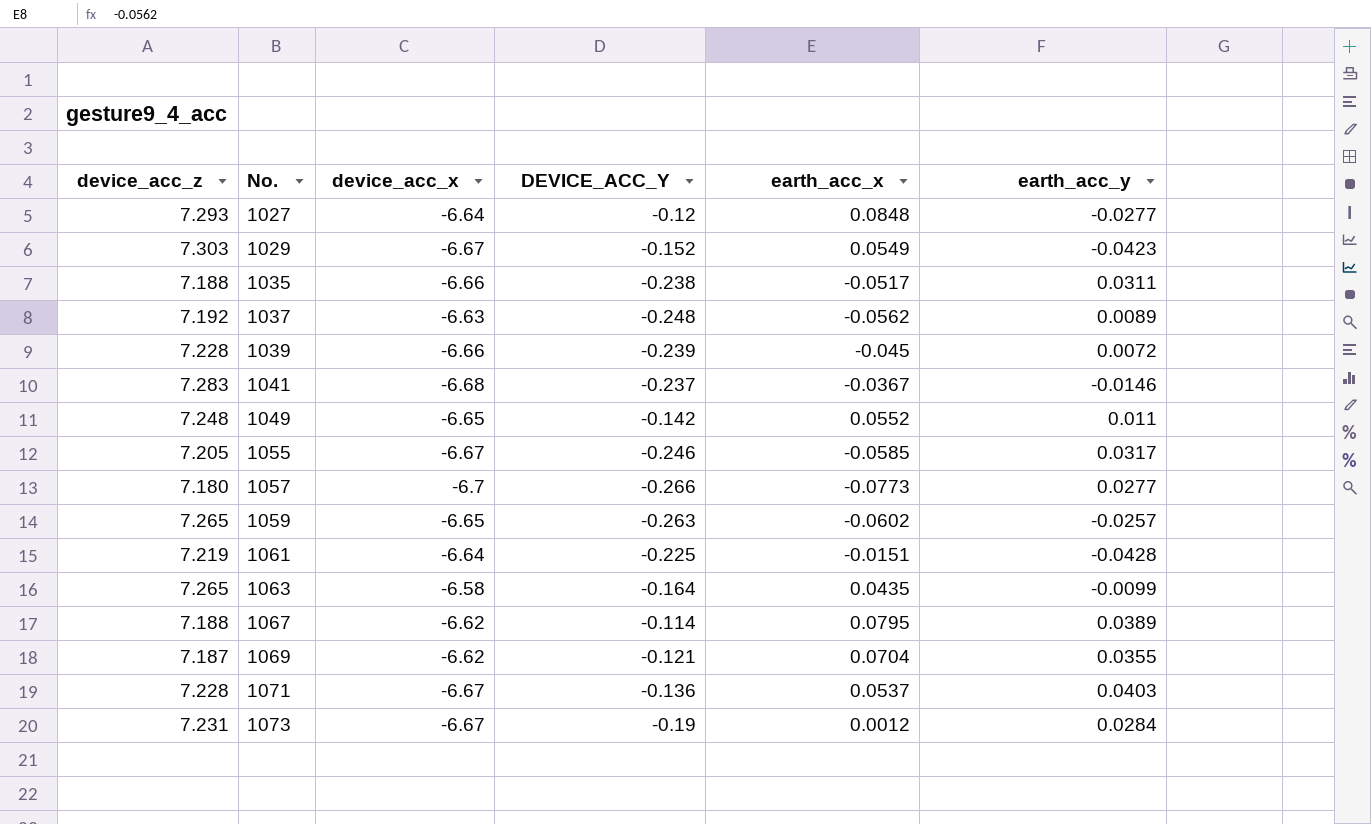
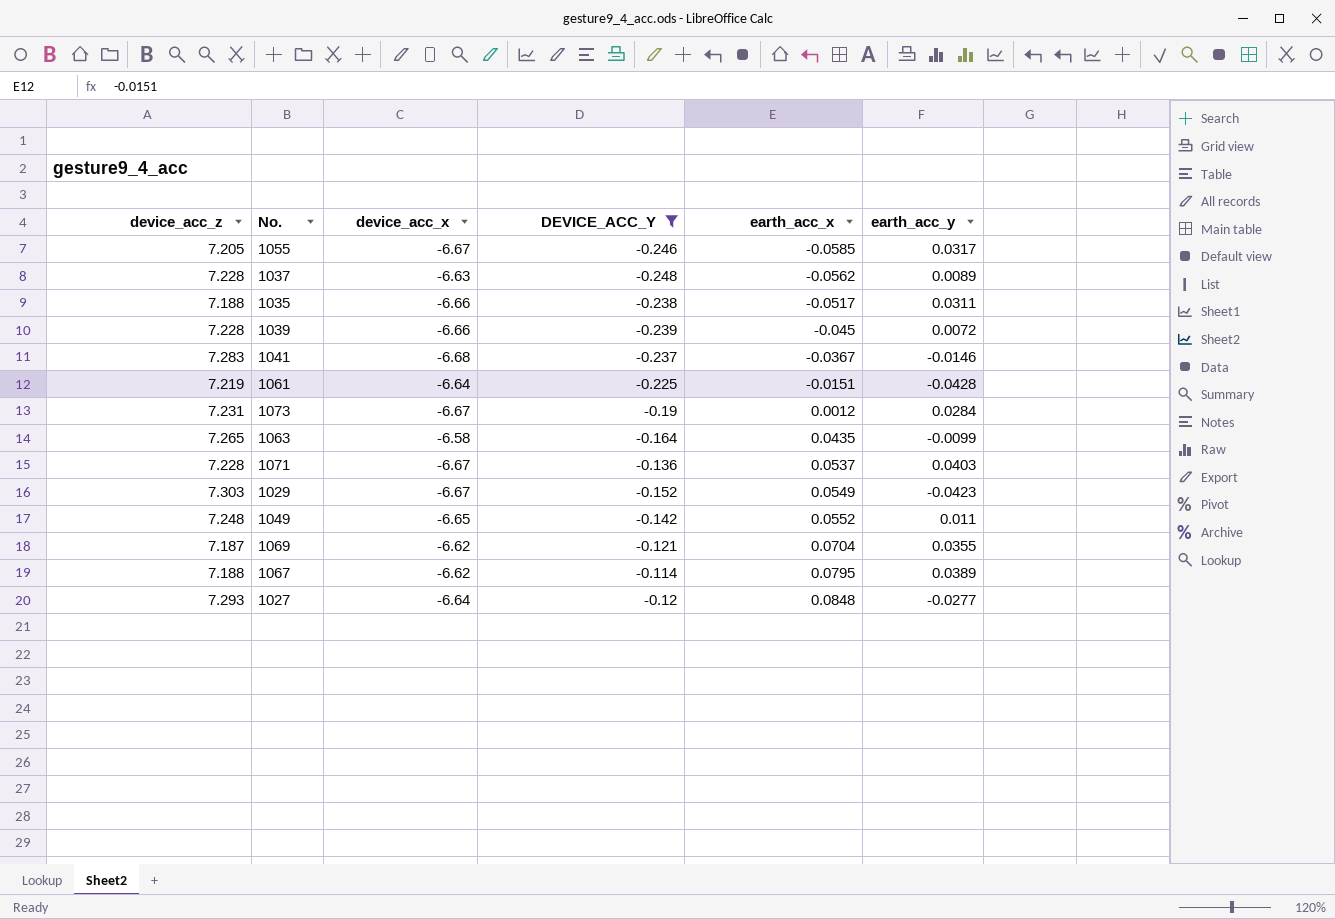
filter: none -> DEVICE_ACC_Y >= -0.248
row order: No. ascending -> earth_acc_x ascending
1037 | device_acc_z: 7.192 -> 7.228

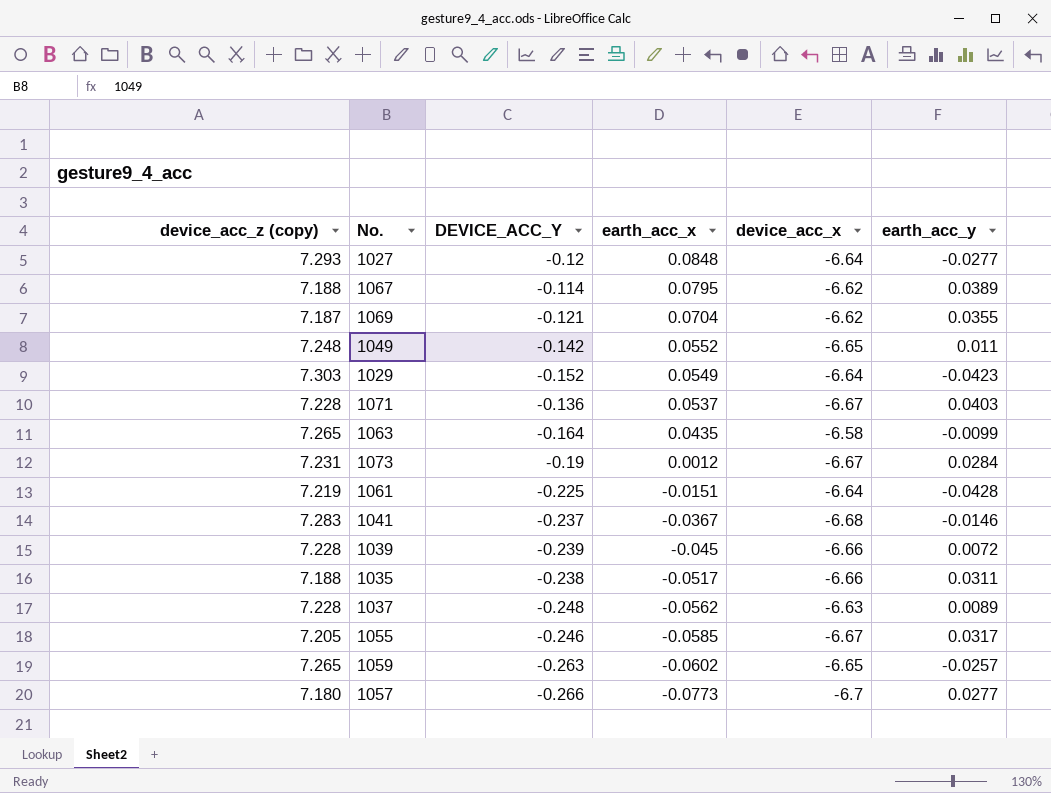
filter: DEVICE_ACC_Y >= -0.248 -> none
row order: earth_acc_x ascending -> earth_acc_x descending
column name: device_acc_z -> device_acc_z (copy)
column device_acc_x | position: 3 -> 5
1029 | device_acc_x: -6.67 -> -6.64

